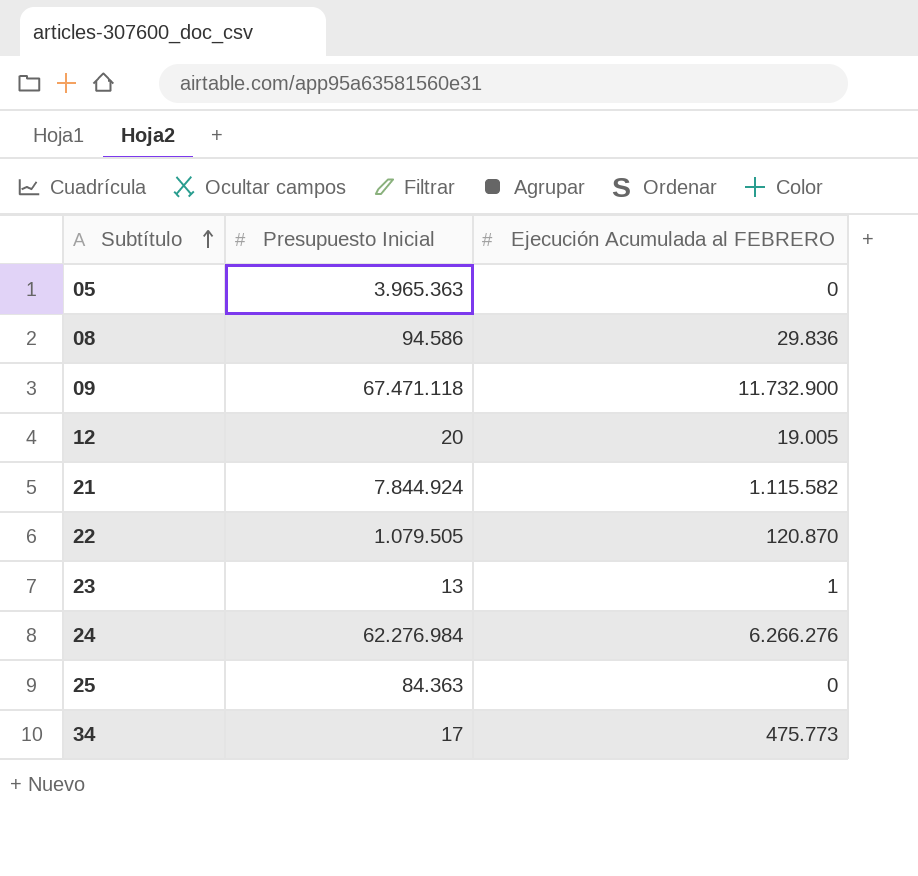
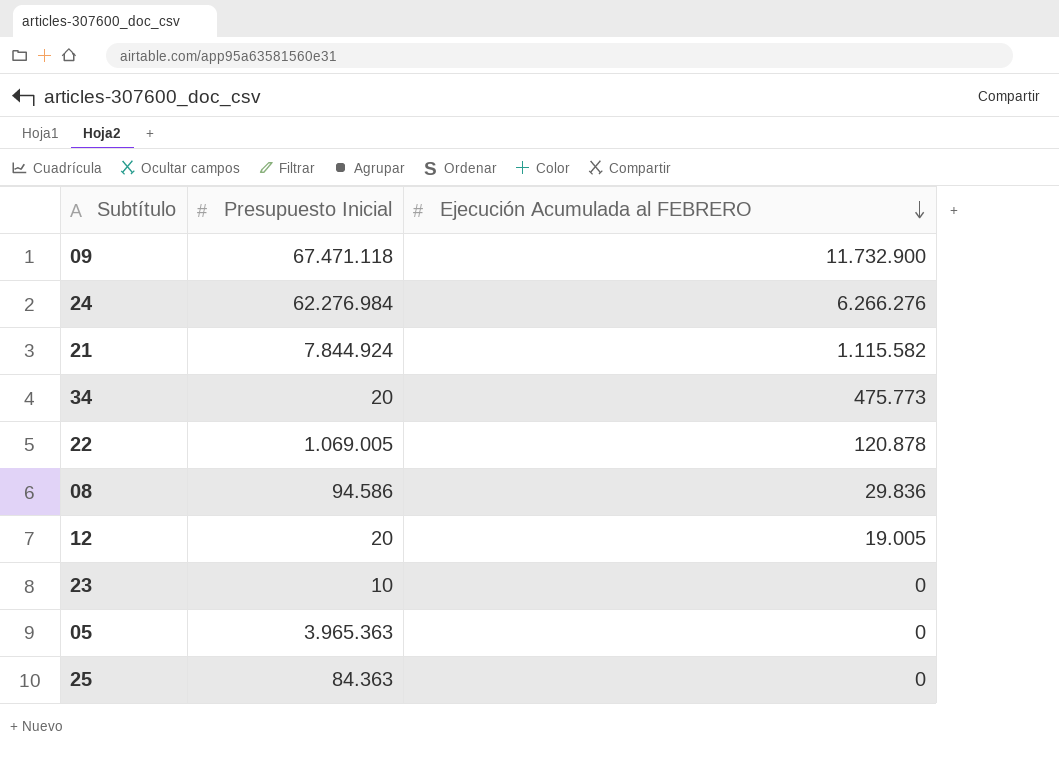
row order: Subtítulo ascending -> Ejecución Acumulada al FEBRERO descending
34 | Presupuesto Inicial: 17 -> 20
22 | Presupuesto Inicial: 1.079.505 -> 1.069.005
22 | Ejecución Acumulada al FEBRERO: 120.870 -> 120.878
23 | Presupuesto Inicial: 13 -> 10
23 | Ejecución Acumulada al FEBRERO: 1 -> 0

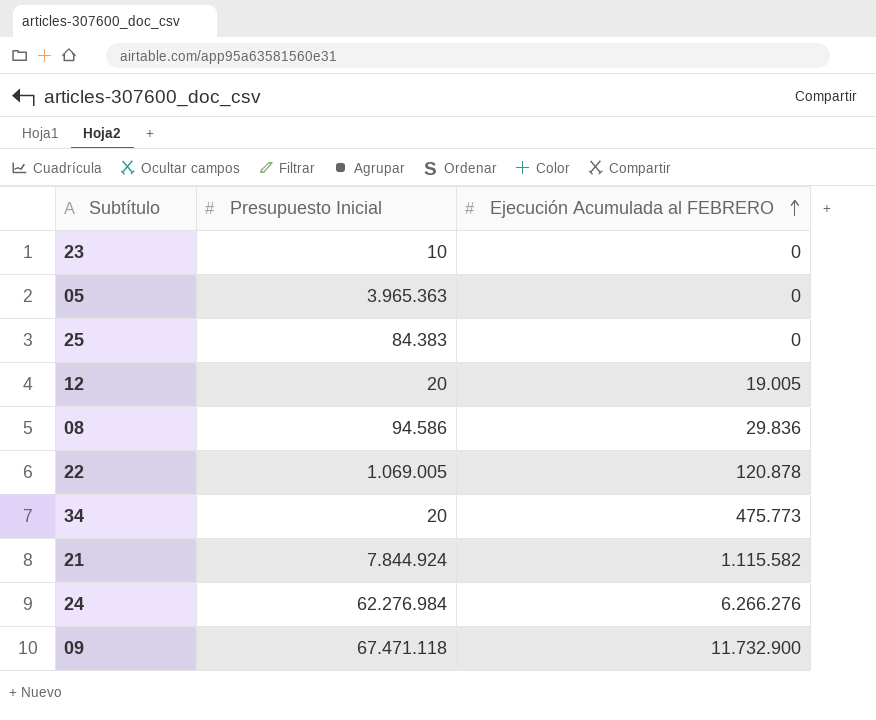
row order: Ejecución Acumulada al FEBRERO descending -> Ejecución Acumulada al FEBRERO ascending
25 | Presupuesto Inicial: 84.363 -> 84.383

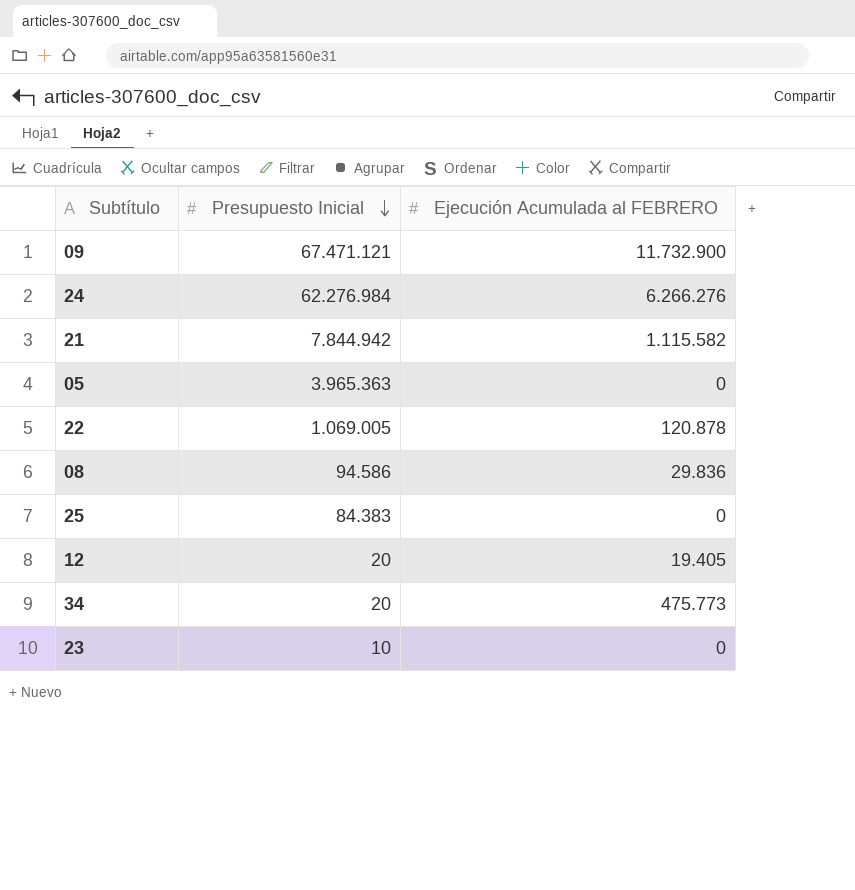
row order: Ejecución Acumulada al FEBRERO ascending -> Presupuesto Inicial descending
09 | Presupuesto Inicial: 67.471.118 -> 67.471.121
21 | Presupuesto Inicial: 7.844.924 -> 7.844.942
12 | Ejecución Acumulada al FEBRERO: 19.005 -> 19.405

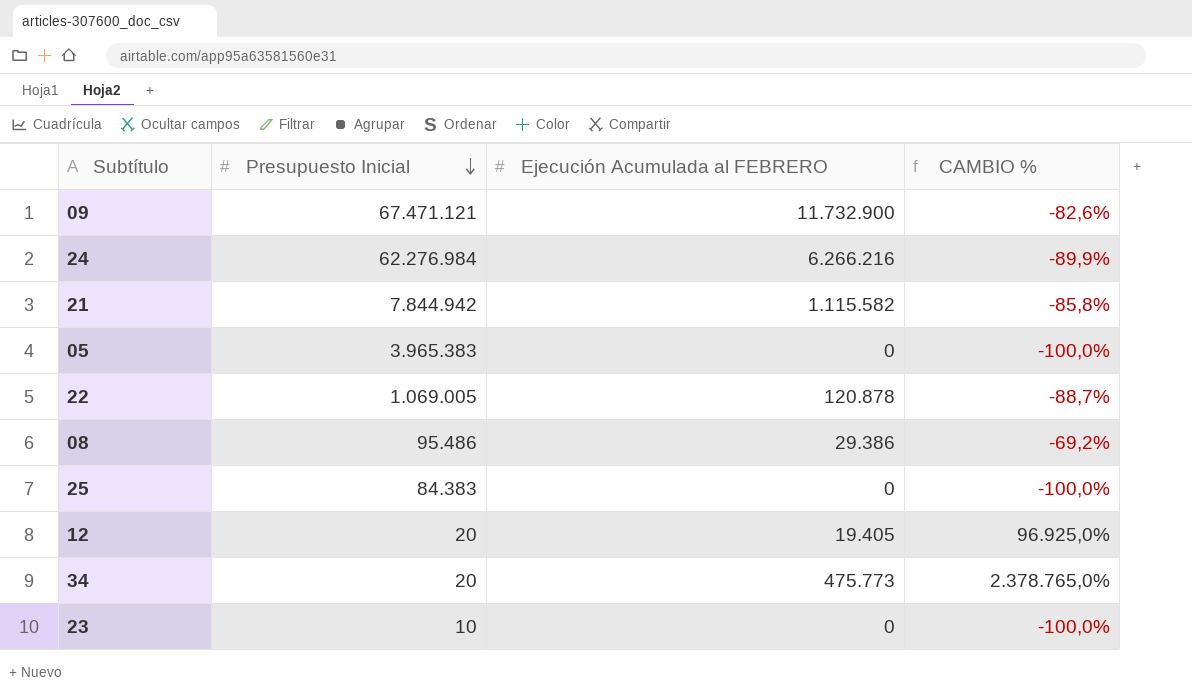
column CAMBIO % | formula: none -> ([Ejecución Acumulada al FEBRERO] - [Presupuesto Inicial]) / [Presupuesto Inicial]
24 | Ejecución Acumulada al FEBRERO: 6.266.276 -> 6.266.216
05 | Presupuesto Inicial: 3.965.363 -> 3.965.383
08 | Presupuesto Inicial: 94.586 -> 95.486
08 | Ejecución Acumulada al FEBRERO: 29.836 -> 29.386

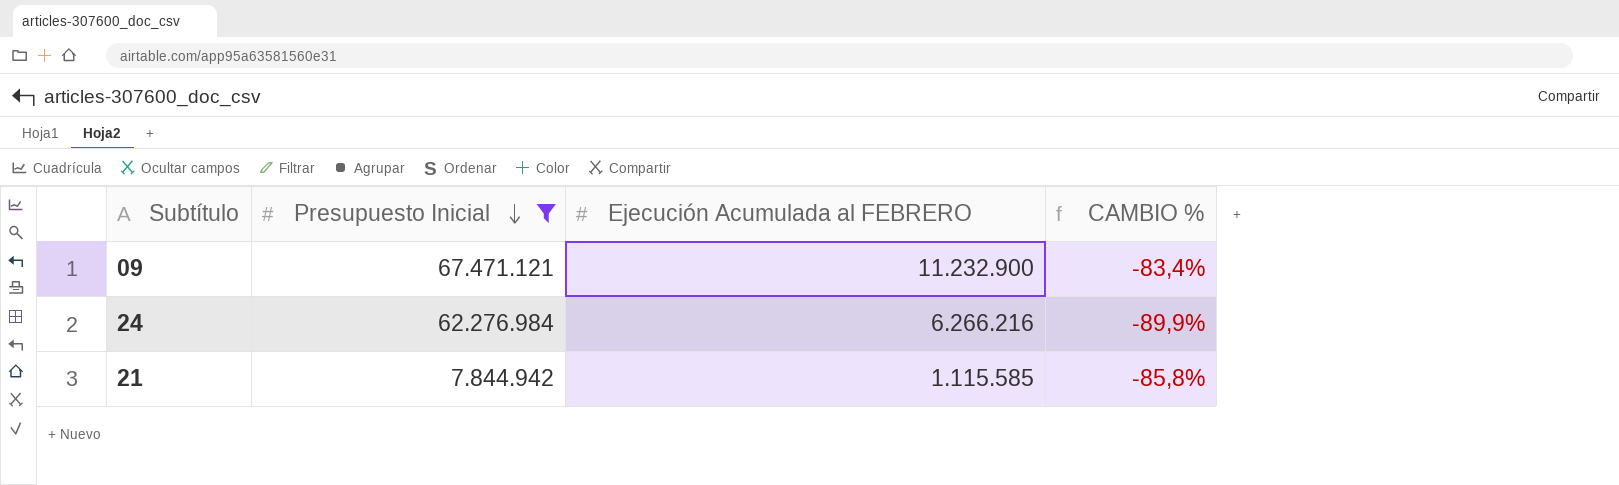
filter: none -> Presupuesto Inicial >= 7.844.942
09 | Ejecución Acumulada al FEBRERO: 11.732.900 -> 11.232.900
09 | CAMBIO %: -82,6% -> -83,4%
21 | Ejecución Acumulada al FEBRERO: 1.115.582 -> 1.115.585

